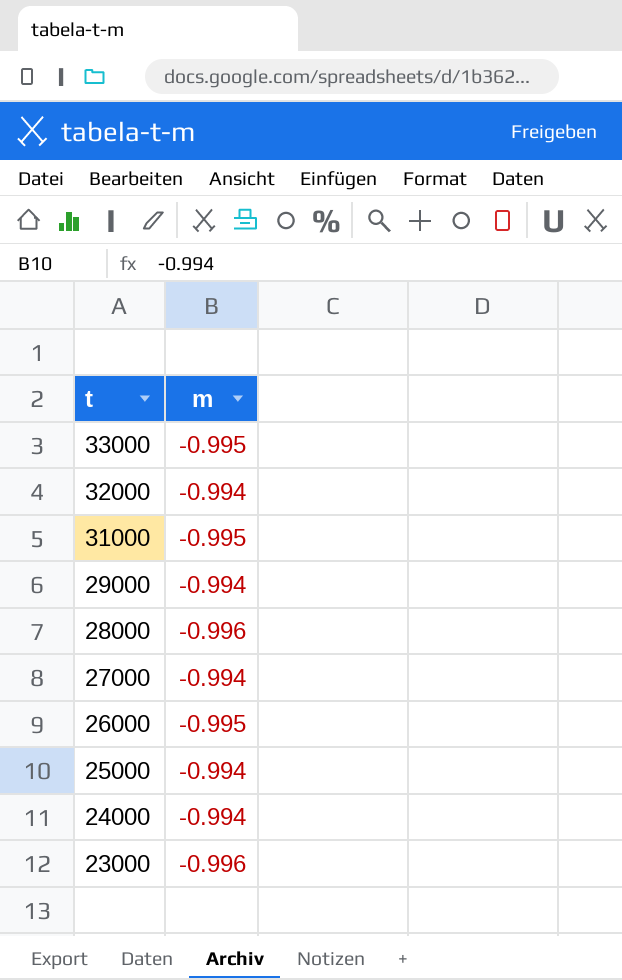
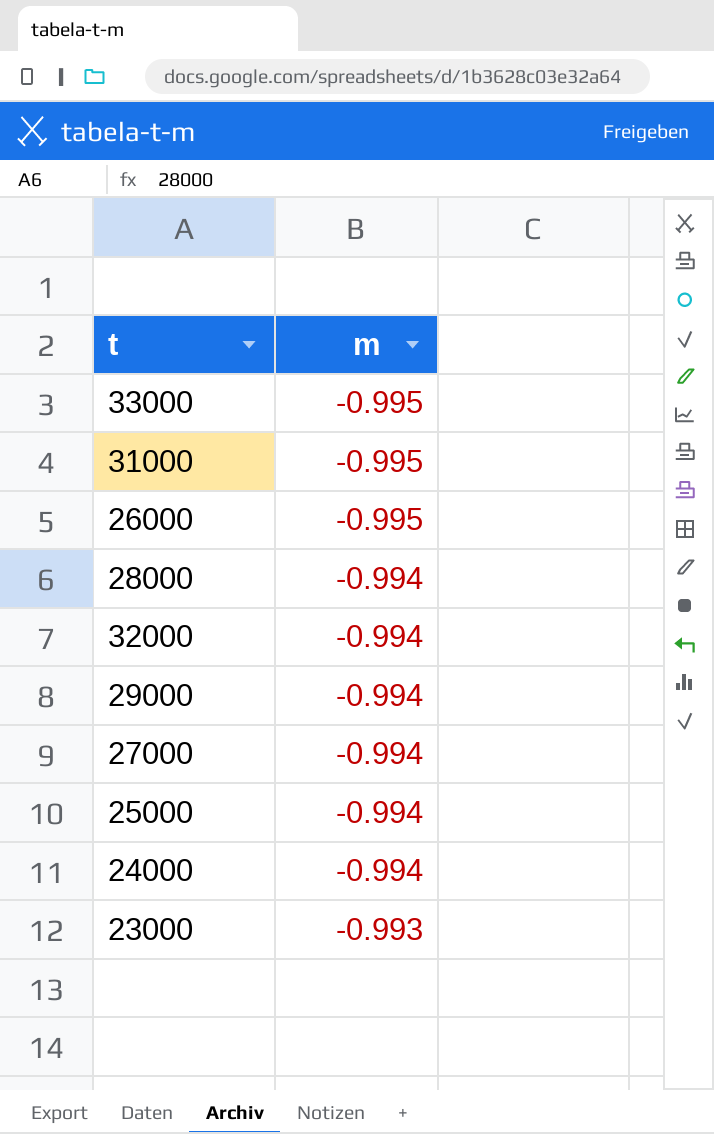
row order: t descending -> m ascending
28000 | m: -0.996 -> -0.994
23000 | m: -0.996 -> -0.993

